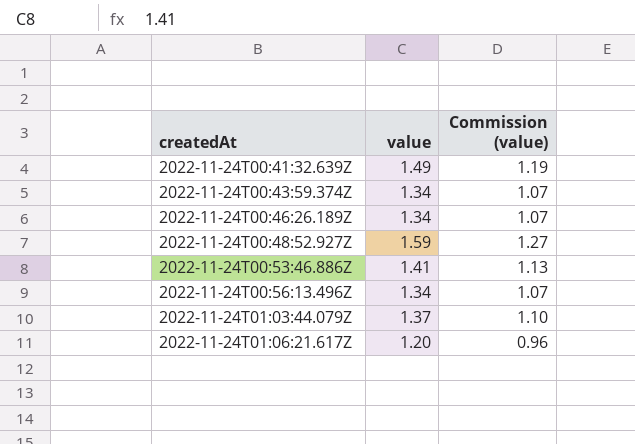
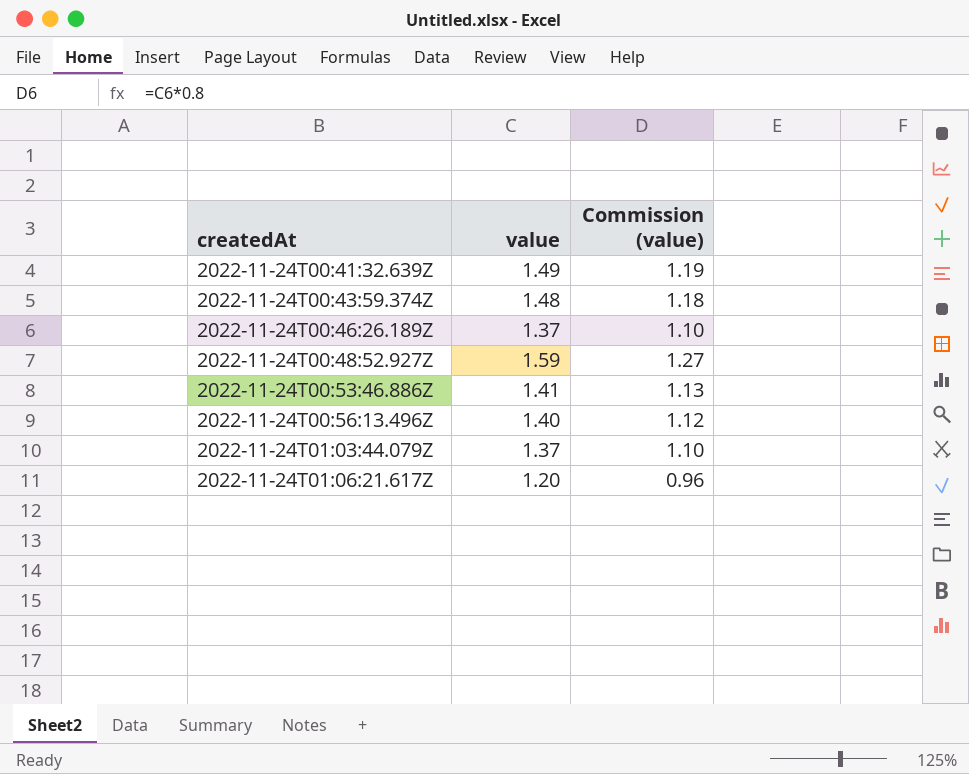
2022-11-24T00:43:59.374Z | value: 1.34 -> 1.48
2022-11-24T00:43:59.374Z | Commission (value): 1.07 -> 1.18
2022-11-24T00:46:26.189Z | value: 1.34 -> 1.37
2022-11-24T00:46:26.189Z | Commission (value): 1.07 -> 1.10
2022-11-24T00:56:13.496Z | value: 1.34 -> 1.40
2022-11-24T00:56:13.496Z | Commission (value): 1.07 -> 1.12

